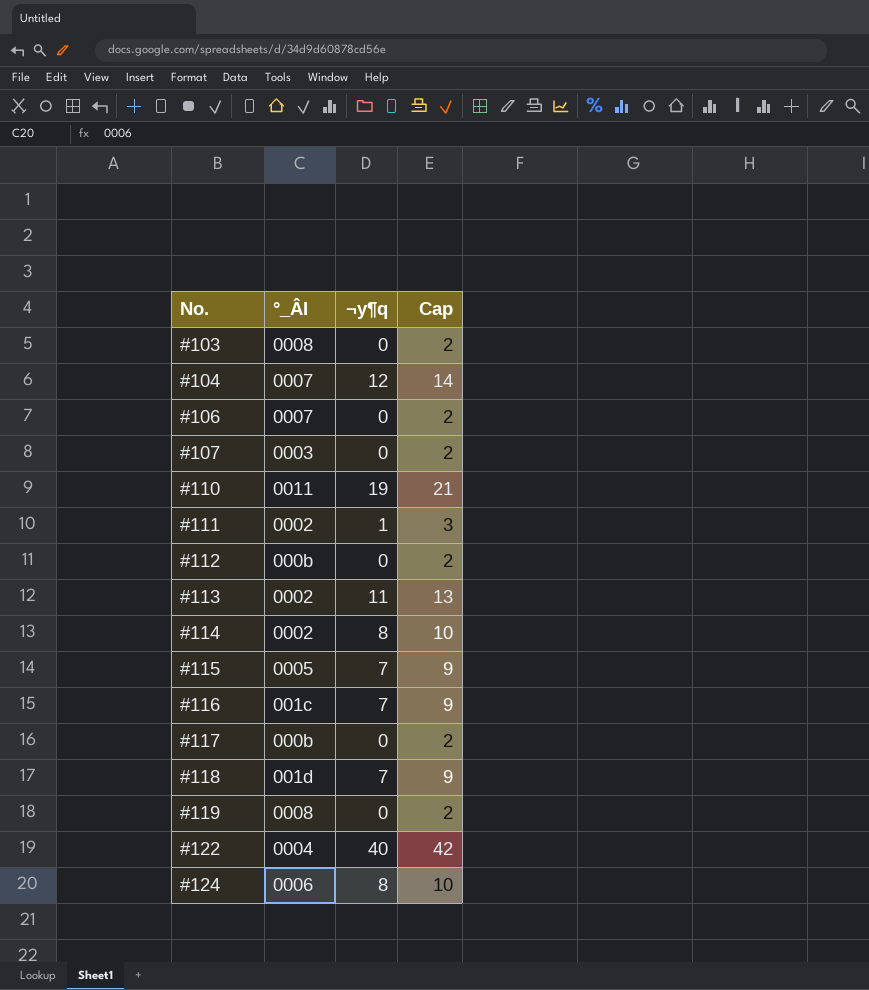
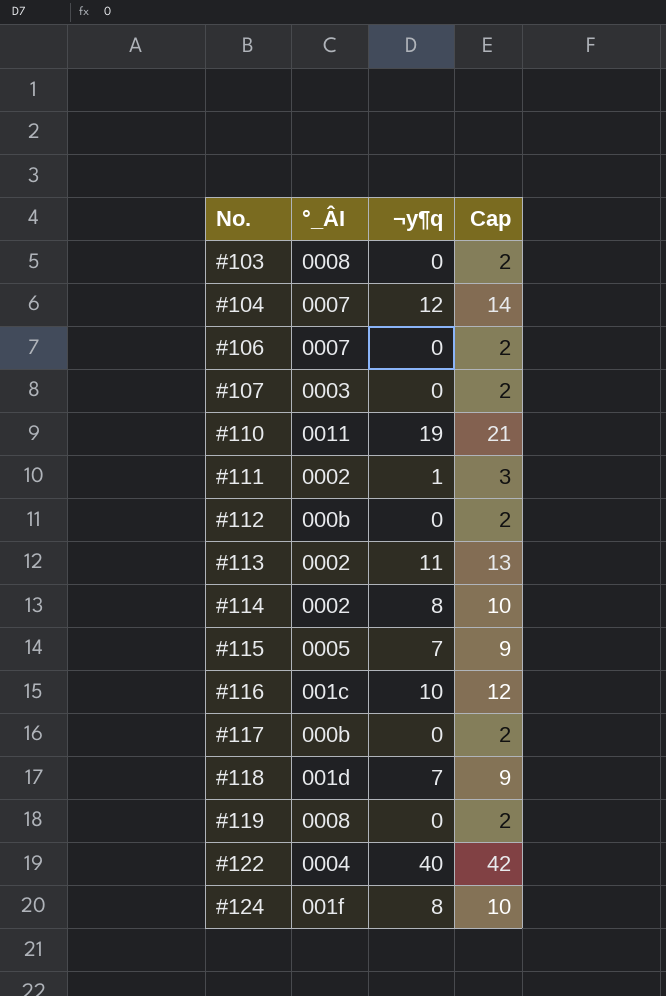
#116 | ¬y¶q: 7 -> 10
#116 | Cap: 9 -> 12
#124 | °_ÂI: 0006 -> 001f

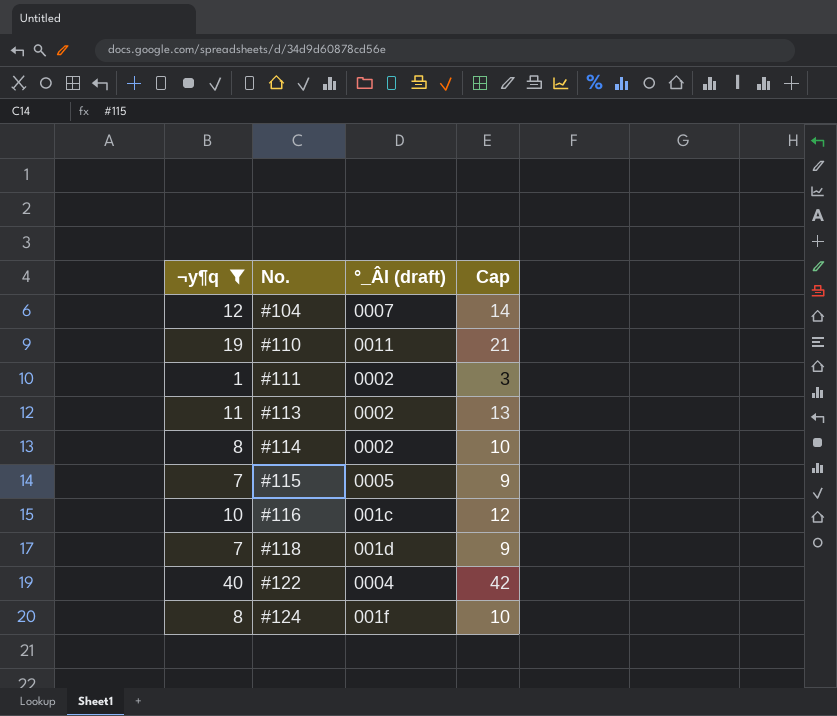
filter: none -> ¬y¶q != 0
column ¬y¶q | position: 3 -> 1
column name: °_ÂI -> °_ÂI (draft)

